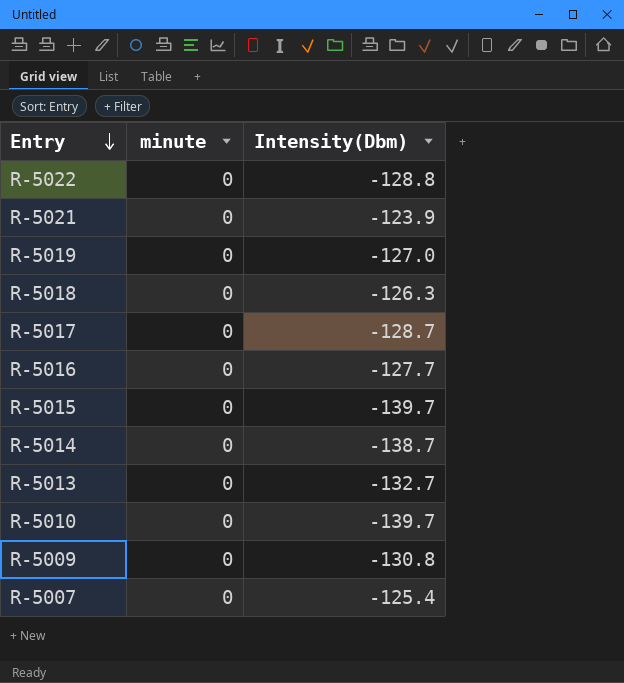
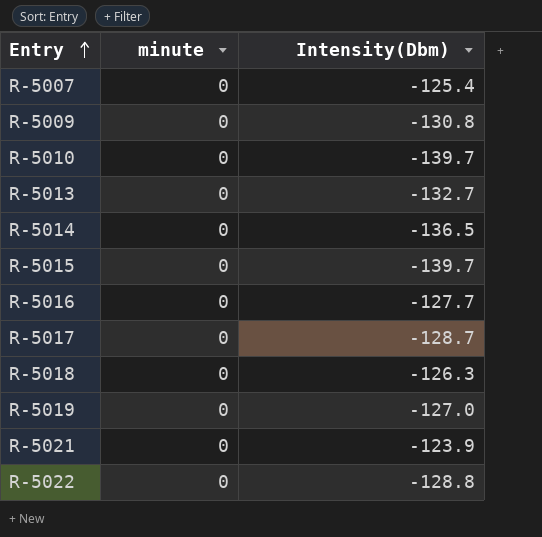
row order: Entry descending -> Entry ascending
R-5014 | Intensity(Dbm): -138.7 -> -136.5

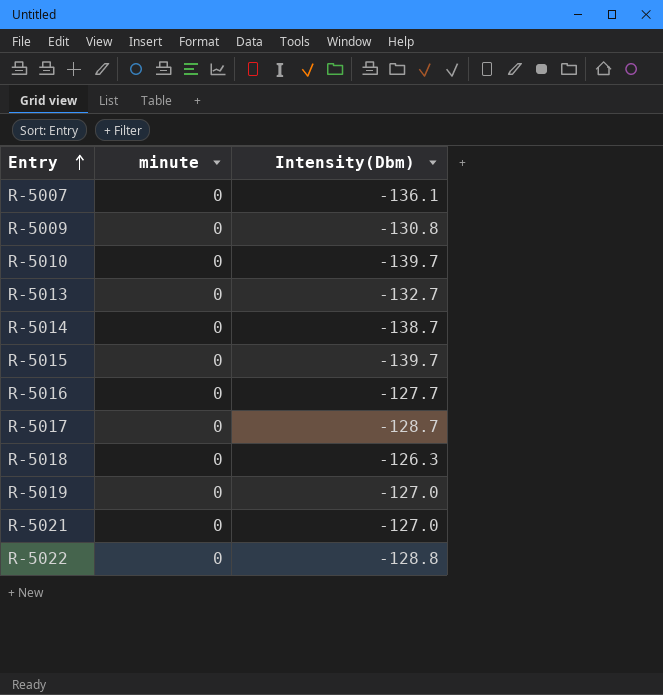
R-5007 | Intensity(Dbm): -125.4 -> -136.1
R-5014 | Intensity(Dbm): -136.5 -> -138.7
R-5021 | Intensity(Dbm): -123.9 -> -127.0

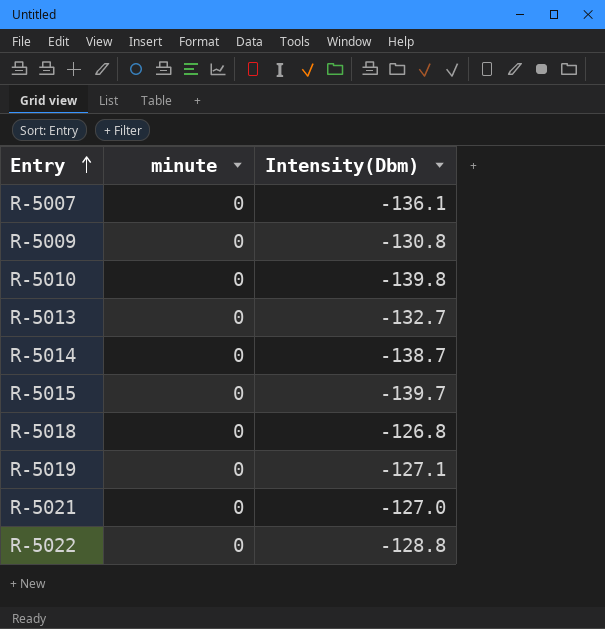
row R-5016: 0 | -127.7 -> none
row R-5017: 0 | -128.7 -> none
R-5010 | Intensity(Dbm): -139.7 -> -139.8
R-5018 | Intensity(Dbm): -126.3 -> -126.8
R-5019 | Intensity(Dbm): -127.0 -> -127.1

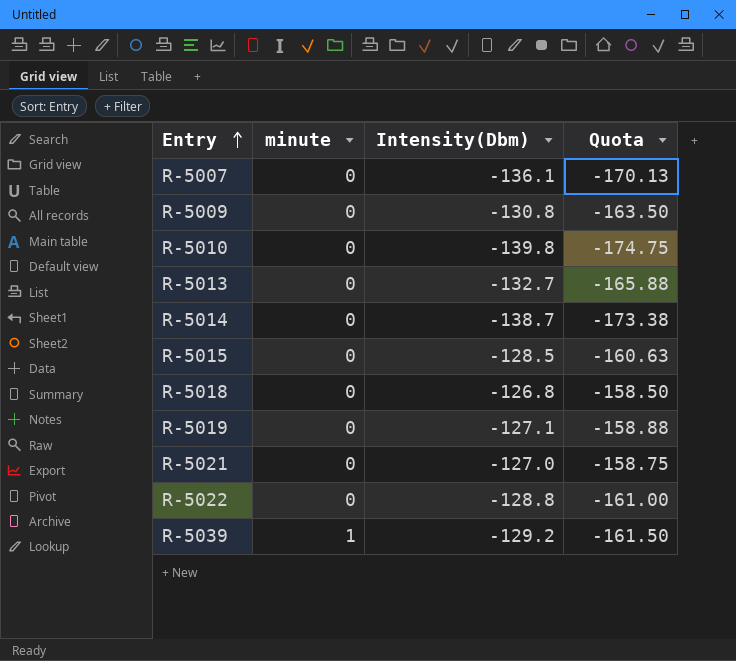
column Quota | formula: none -> [Intensity(Dbm)] * 1.25
R-5015 | Intensity(Dbm): -139.7 -> -128.5
row R-5039: none -> 1 | -129.2 | -161.50

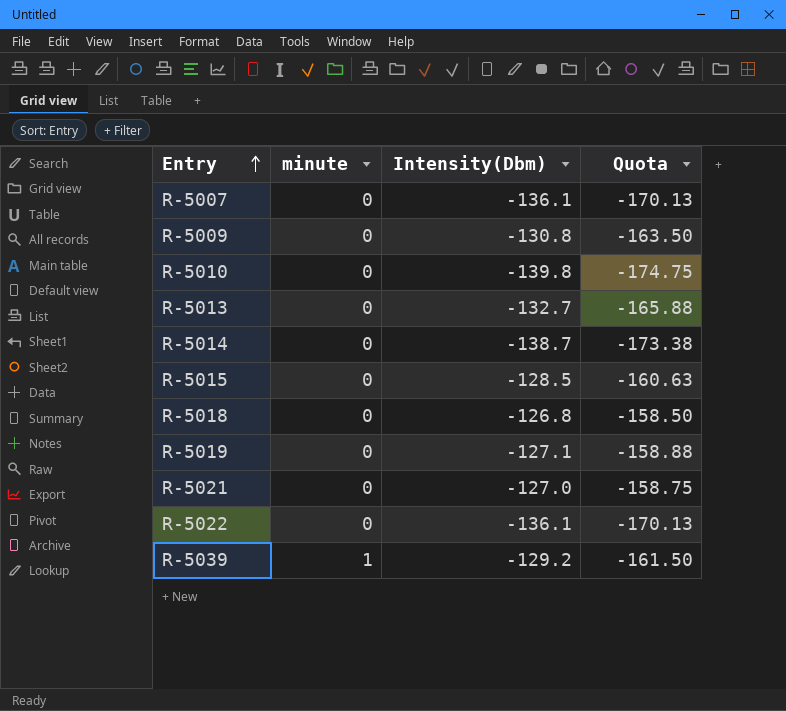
R-5022 | Intensity(Dbm): -128.8 -> -136.1
R-5022 | Quota: -161.00 -> -170.13

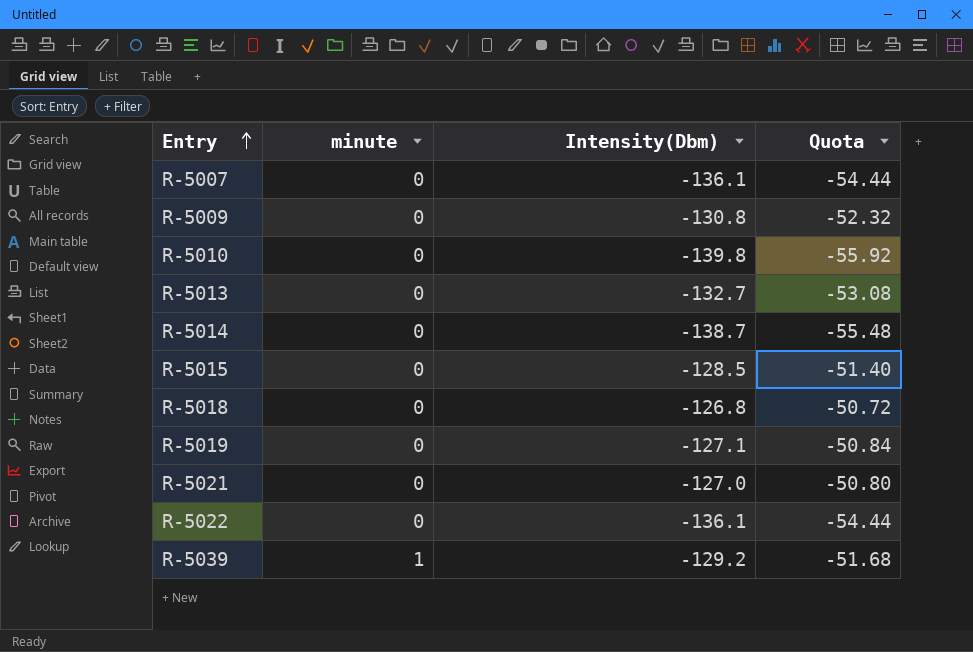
column Quota | formula: [Intensity(Dbm)] * 1.25 -> [Intensity(Dbm)] * 0.4

